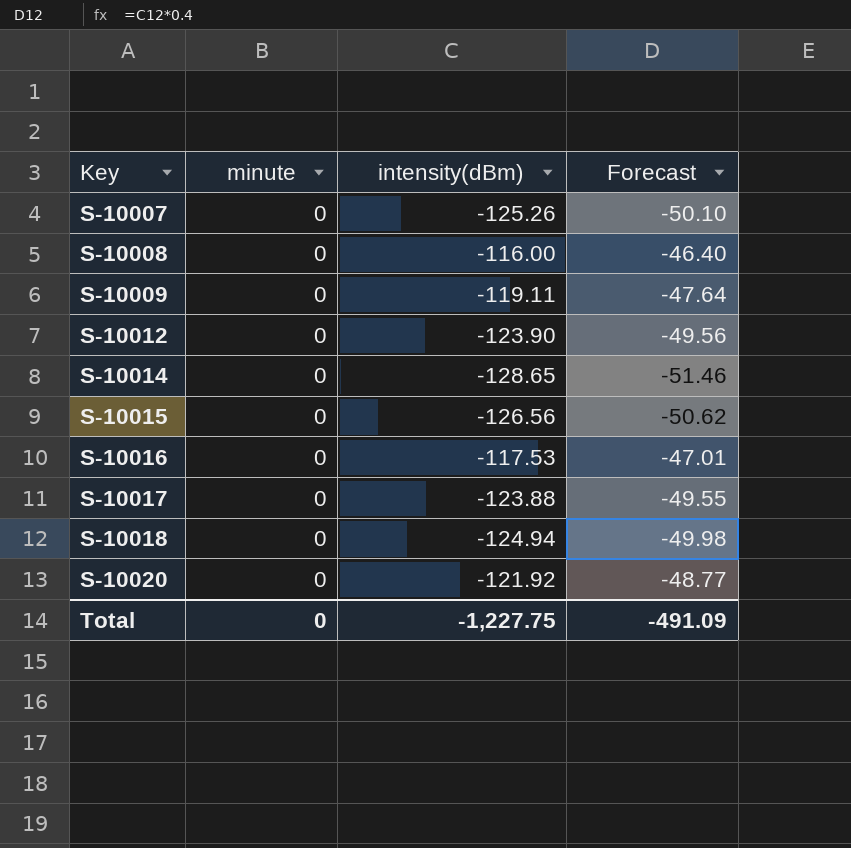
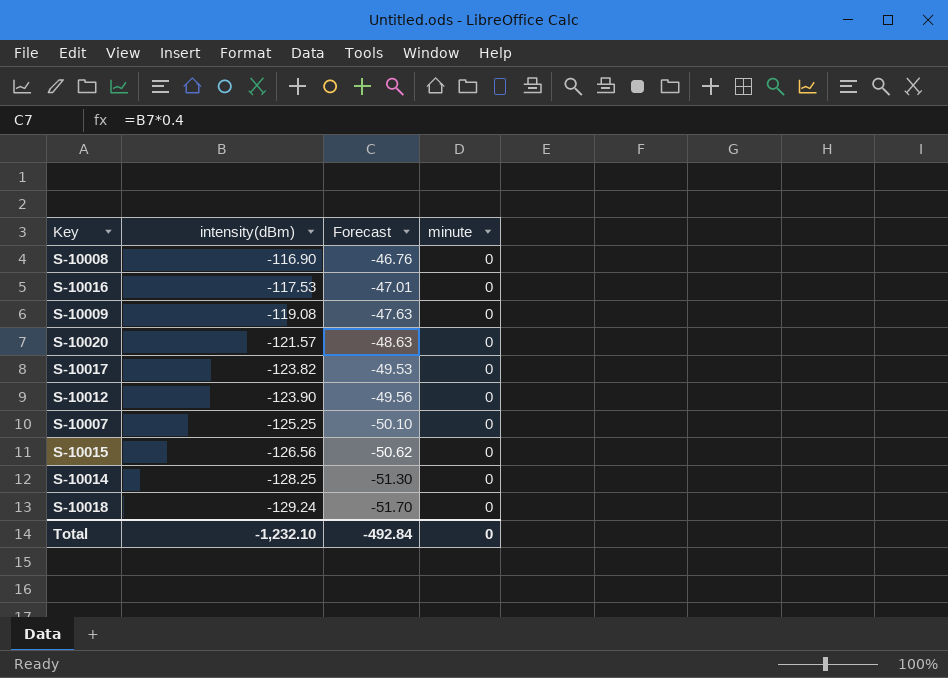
row order: Key ascending -> intensity(dBm) descending
column minute | position: 2 -> 4
S-10008 | intensity(dBm): -116.00 -> -116.90
S-10008 | Forecast: -46.40 -> -46.76
S-10009 | intensity(dBm): -119.11 -> -119.08
S-10009 | Forecast: -47.64 -> -47.63
S-10020 | intensity(dBm): -121.92 -> -121.57
S-10020 | Forecast: -48.77 -> -48.63
S-10017 | intensity(dBm): -123.88 -> -123.82
S-10017 | Forecast: -49.55 -> -49.53
S-10007 | intensity(dBm): -125.26 -> -125.25
S-10014 | intensity(dBm): -128.65 -> -128.25
S-10014 | Forecast: -51.46 -> -51.30
S-10018 | intensity(dBm): -124.94 -> -129.24
S-10018 | Forecast: -49.98 -> -51.70
Total | intensity(dBm): -1,227.75 -> -1,232.10
Total | Forecast: -491.09 -> -492.84

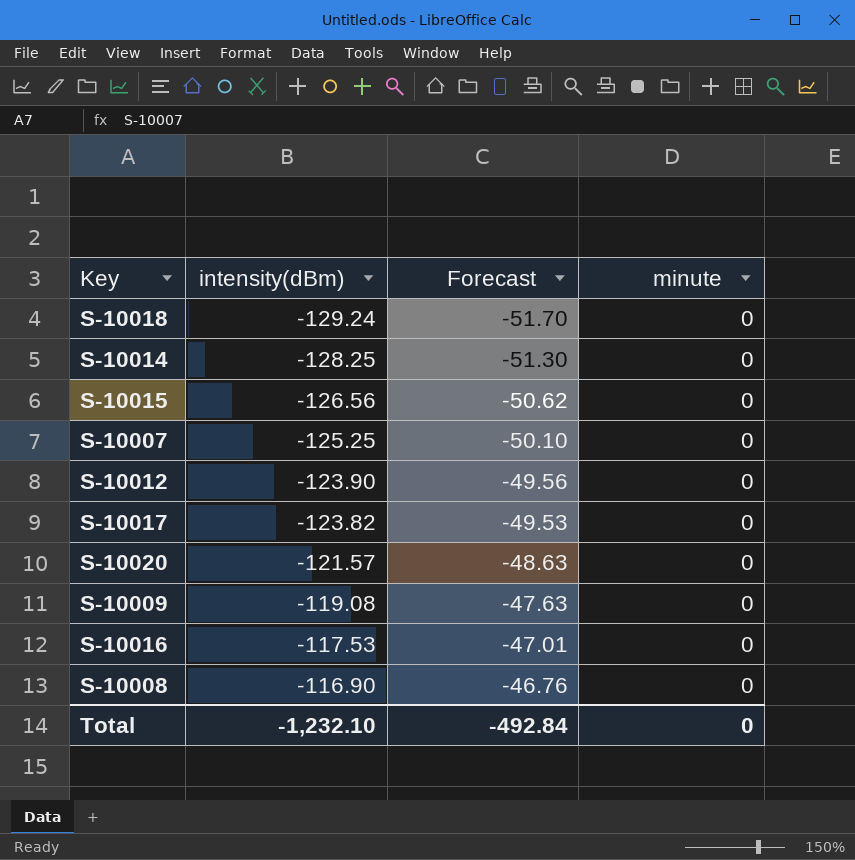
row order: intensity(dBm) descending -> intensity(dBm) ascending

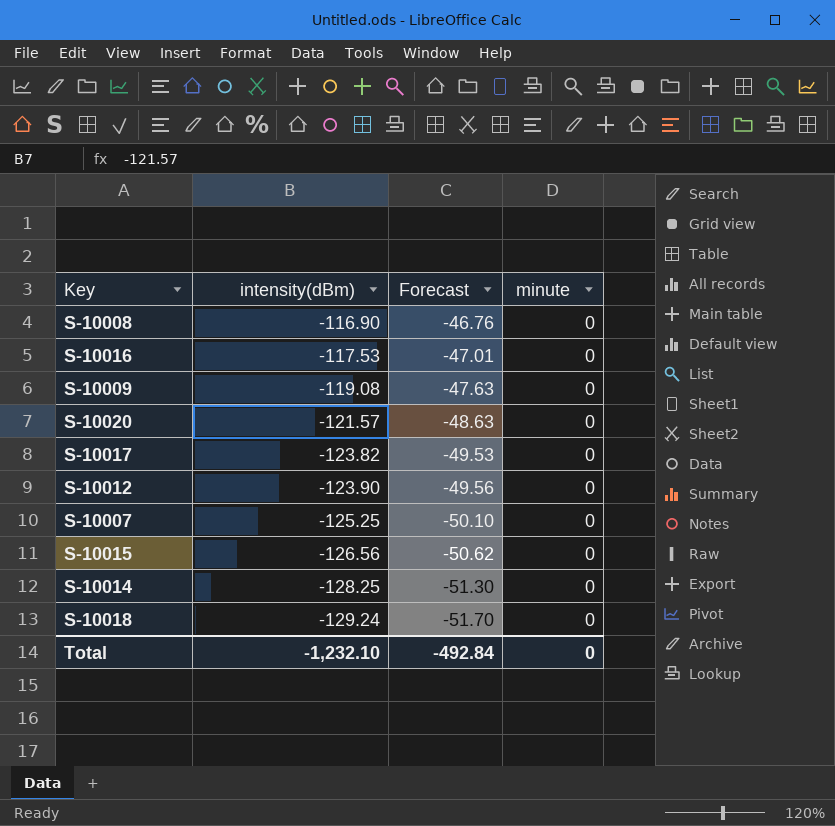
row order: intensity(dBm) ascending -> intensity(dBm) descending

